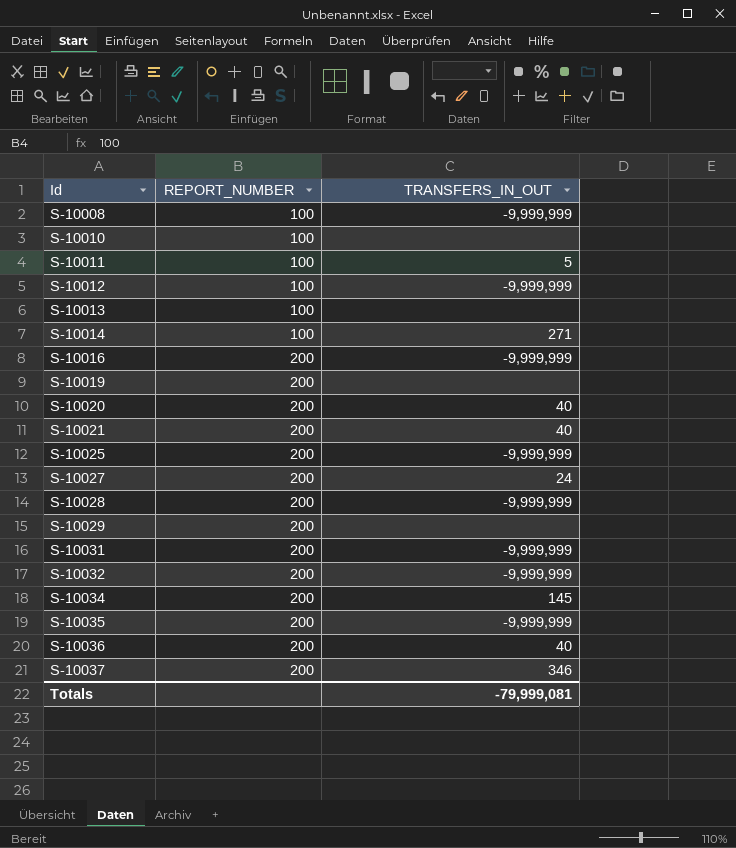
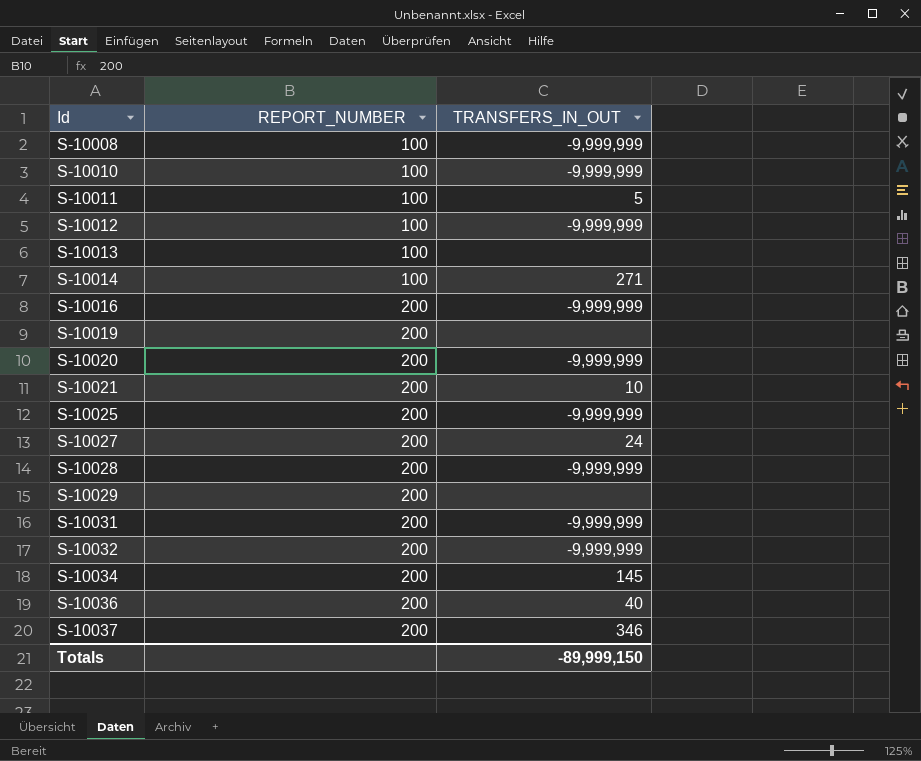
row S-10035: 200 | -9,999,999 -> none
S-10010 | TRANSFERS_IN_OUT: none -> -9,999,999
S-10020 | TRANSFERS_IN_OUT: 40 -> -9,999,999
S-10021 | TRANSFERS_IN_OUT: 40 -> 10
Totals | TRANSFERS_IN_OUT: -79,999,081 -> -89,999,150

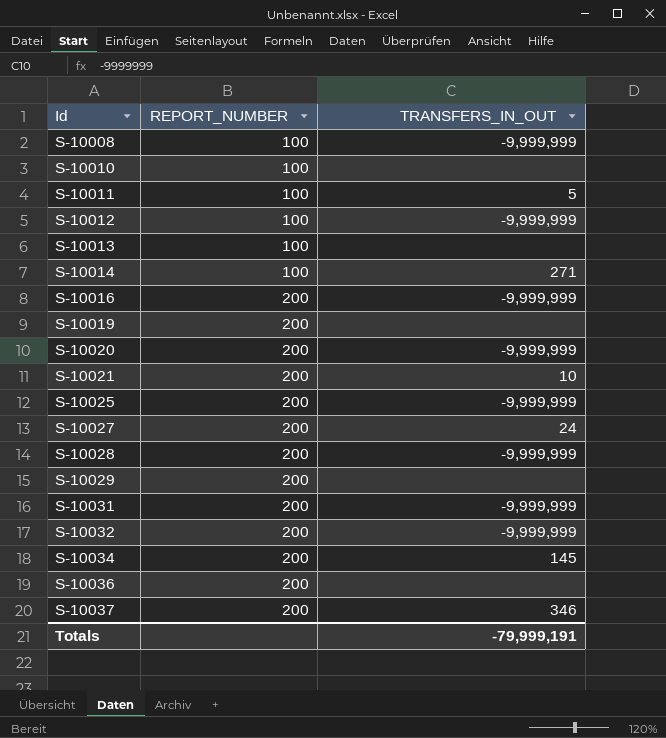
S-10010 | TRANSFERS_IN_OUT: -9,999,999 -> none
S-10036 | TRANSFERS_IN_OUT: 40 -> none
Totals | TRANSFERS_IN_OUT: -89,999,150 -> -79,999,191

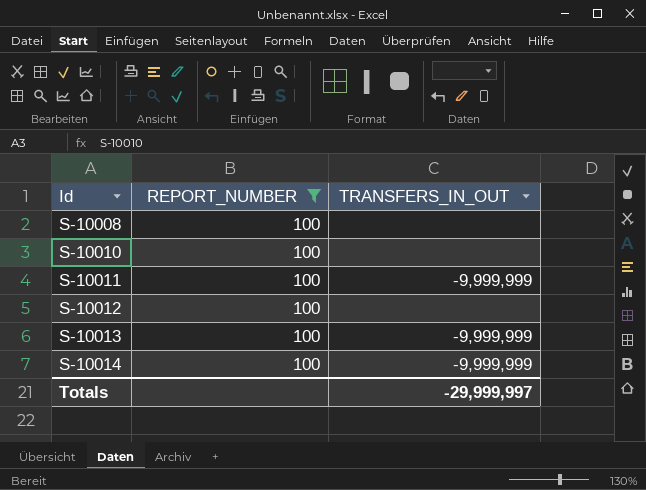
filter: none -> REPORT_NUMBER = 100
S-10008 | TRANSFERS_IN_OUT: -9,999,999 -> none
S-10011 | TRANSFERS_IN_OUT: 5 -> -9,999,999
S-10012 | TRANSFERS_IN_OUT: -9,999,999 -> none
S-10013 | TRANSFERS_IN_OUT: none -> -9,999,999
S-10014 | TRANSFERS_IN_OUT: 271 -> -9,999,999
Totals | TRANSFERS_IN_OUT: -79,999,191 -> -29,999,997

